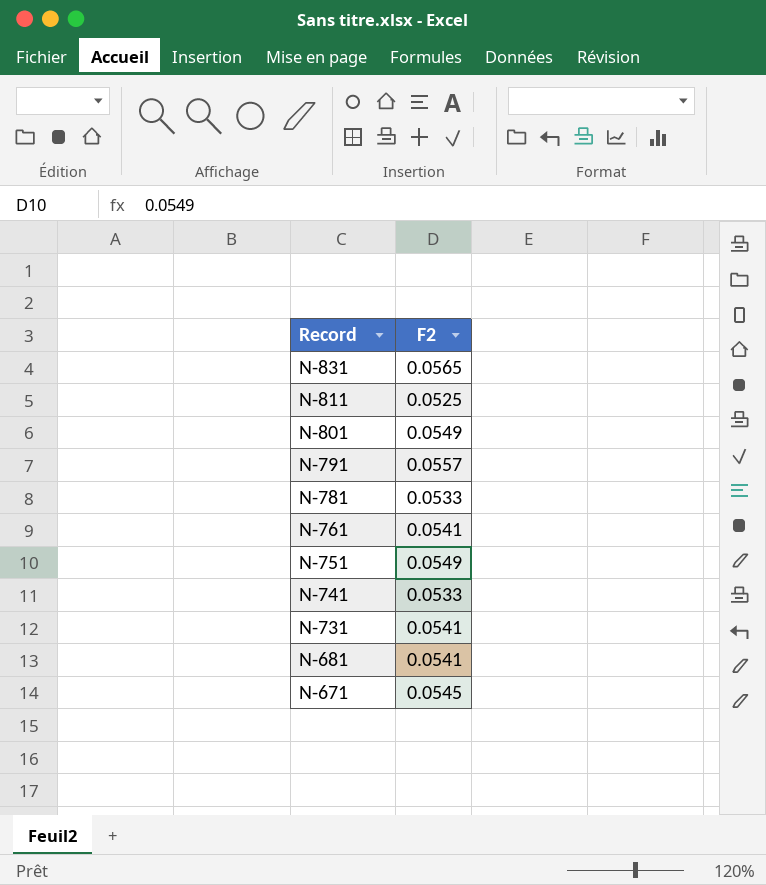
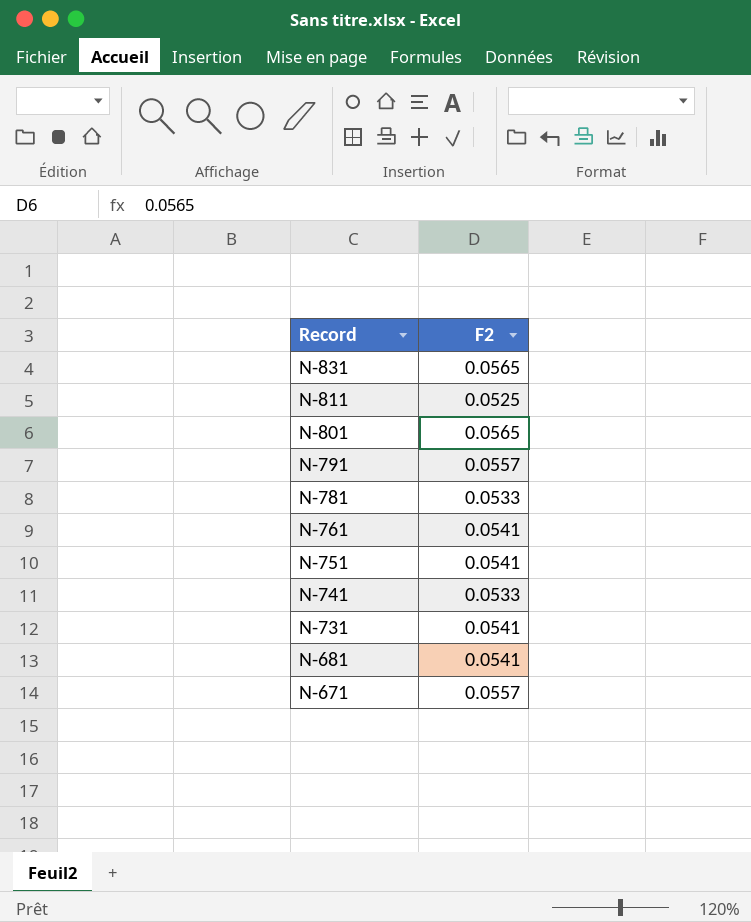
N-801 | F2: 0.0549 -> 0.0565
N-751 | F2: 0.0549 -> 0.0541
N-671 | F2: 0.0545 -> 0.0557

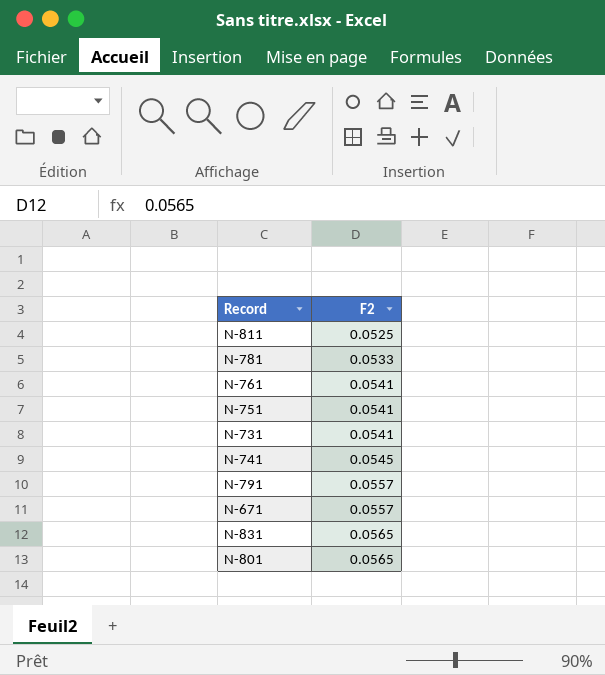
row order: Record descending -> F2 ascending
row N-681: 0.0541 -> none
N-741 | F2: 0.0533 -> 0.0545

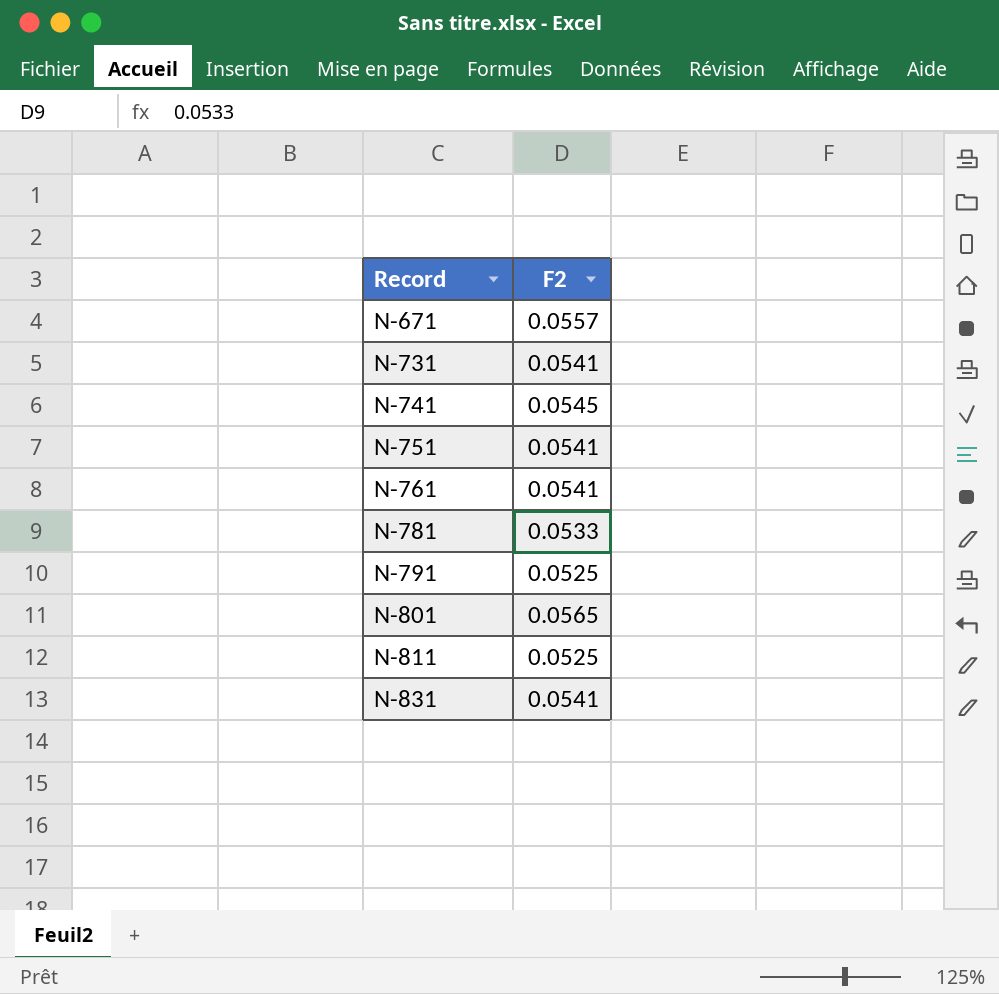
row order: F2 ascending -> Record ascending
N-791 | F2: 0.0557 -> 0.0525
N-831 | F2: 0.0565 -> 0.0541

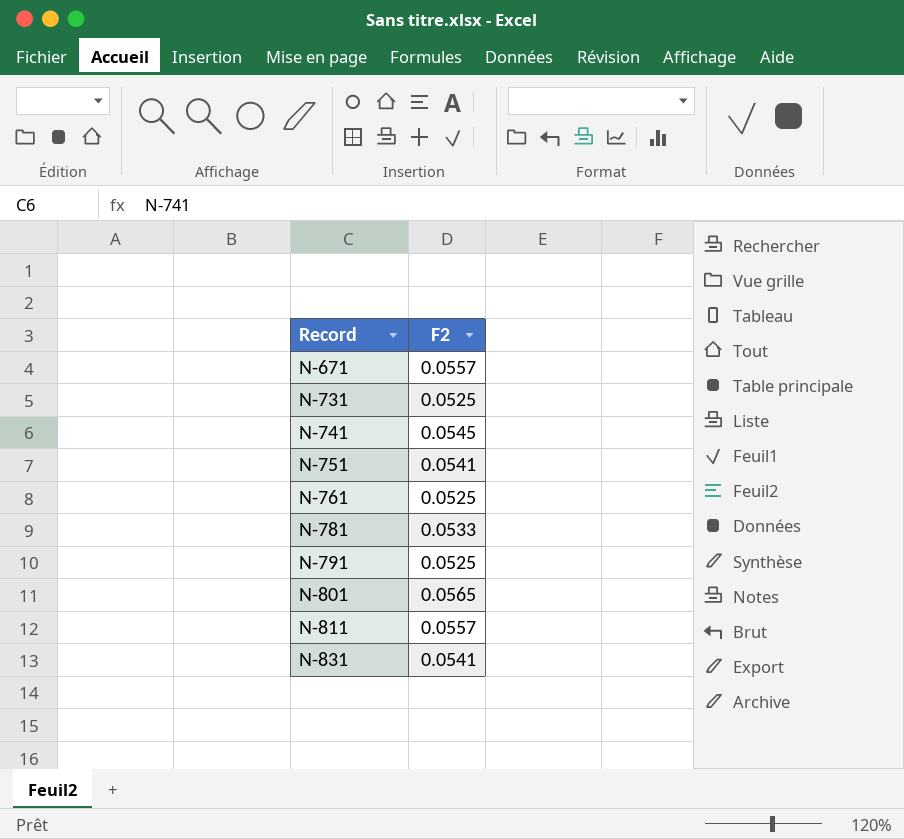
N-731 | F2: 0.0541 -> 0.0525
N-761 | F2: 0.0541 -> 0.0525
N-811 | F2: 0.0525 -> 0.0557

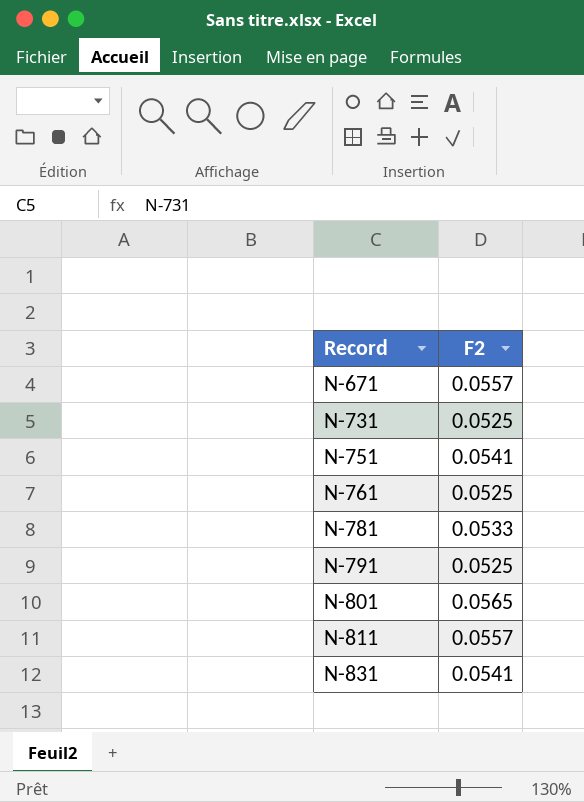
row N-741: 0.0545 -> none

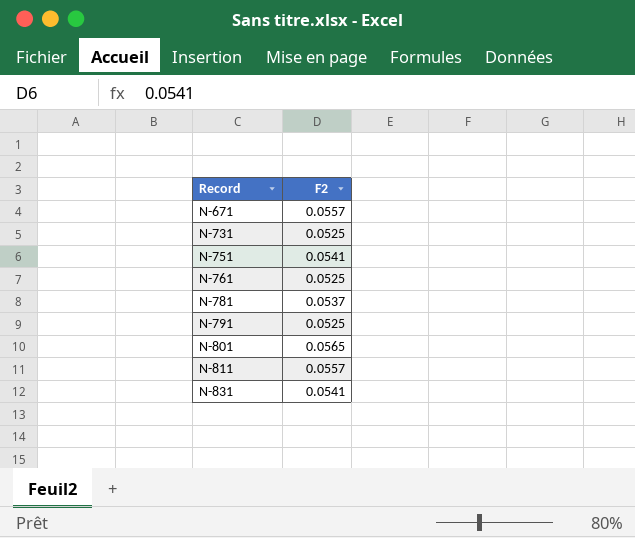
N-781 | F2: 0.0533 -> 0.0537

